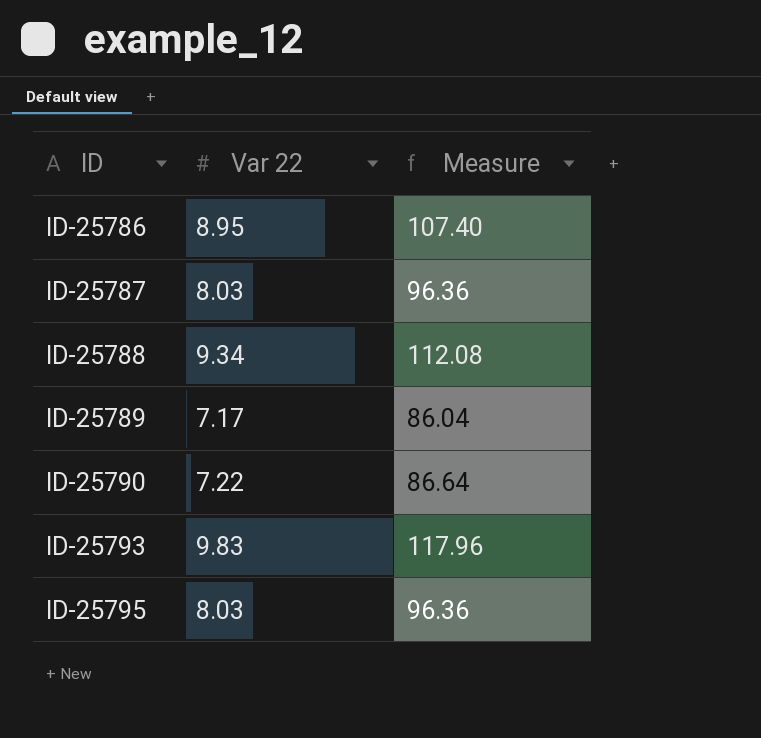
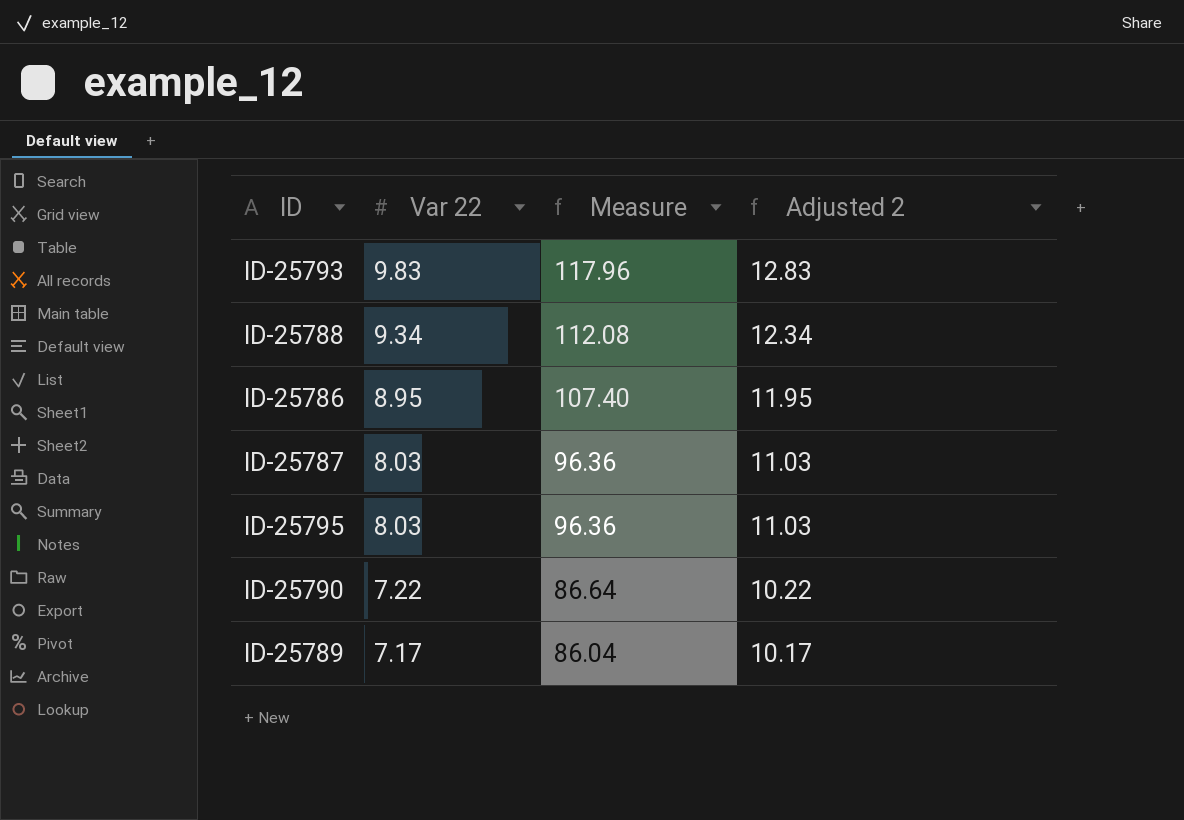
row order: ID ascending -> Var 22 descending
column Adjusted 2 | formula: none -> [Var 22] + 3

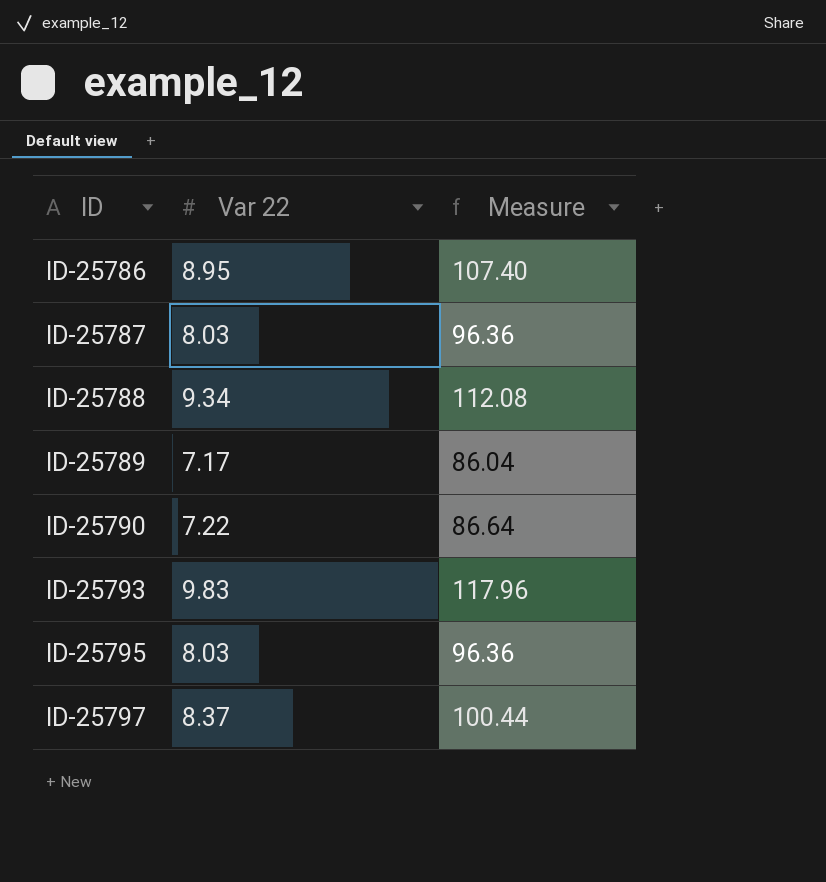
row order: Var 22 descending -> ID ascending
column Adjusted 2 | formula: [Var 22] + 3 -> none
row ID-25797: none -> 8.37 | 100.44

